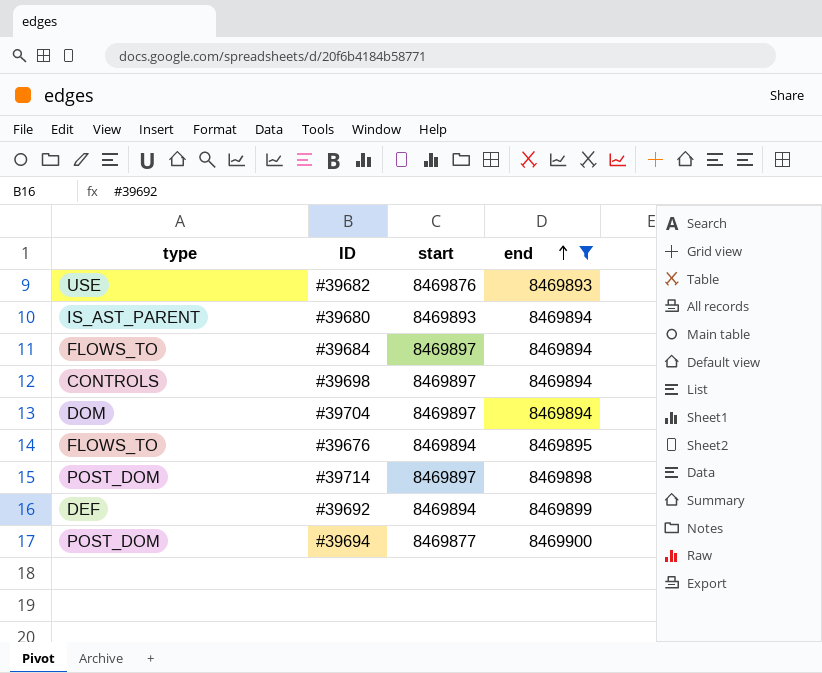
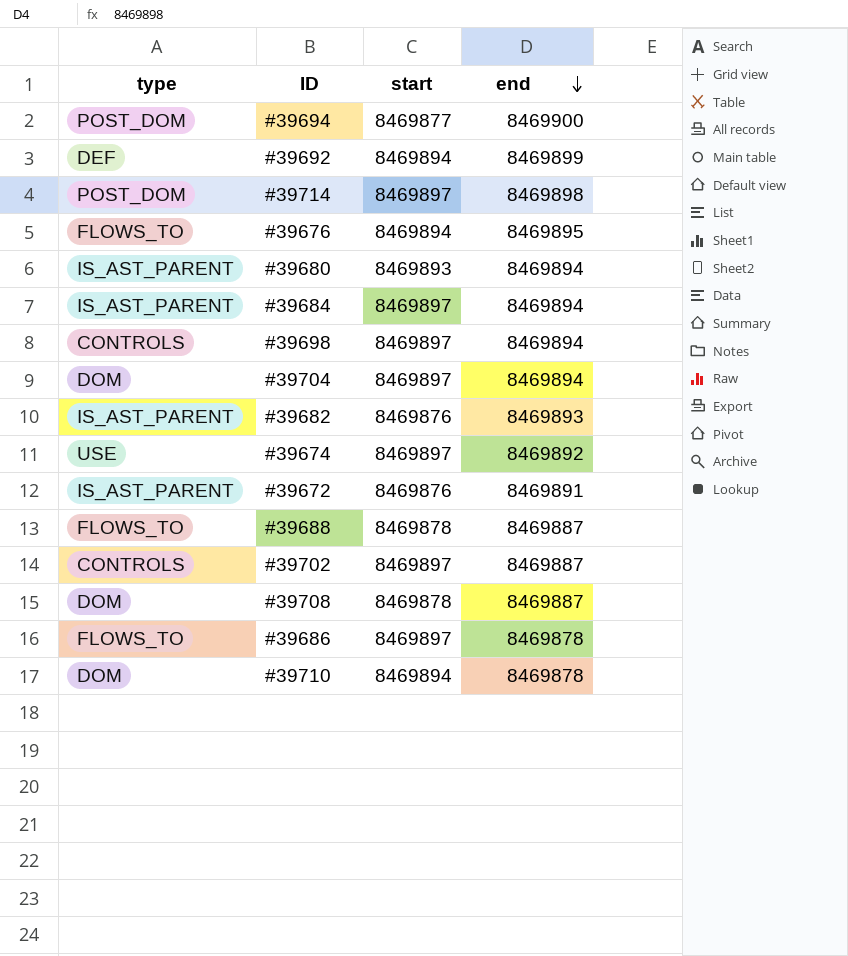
filter: end >= 8469893 -> none
row order: end ascending -> end descending
#39684 | type: FLOWS_TO -> IS_AST_PARENT
#39682 | type: USE -> IS_AST_PARENT

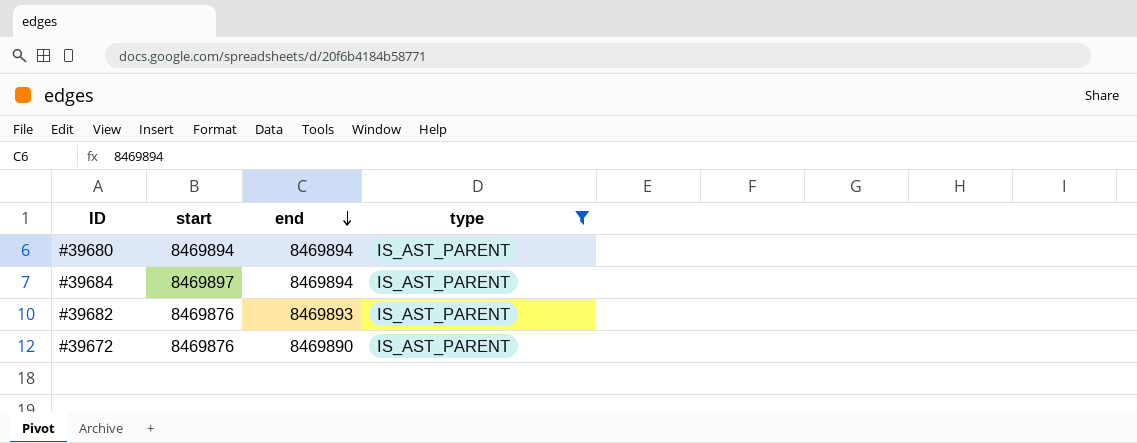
filter: none -> type = IS_AST_PARENT
column type | position: 1 -> 4
#39680 | start: 8469893 -> 8469894
#39672 | end: 8469891 -> 8469890

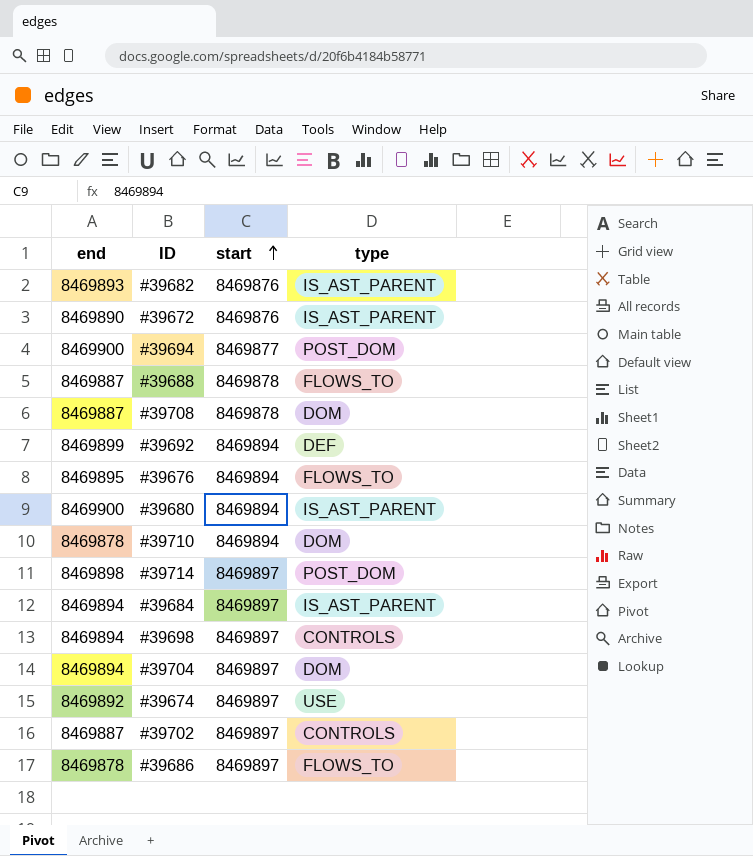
filter: type = IS_AST_PARENT -> none
row order: end descending -> start ascending
column end | position: 3 -> 1
#39680 | end: 8469894 -> 8469900

